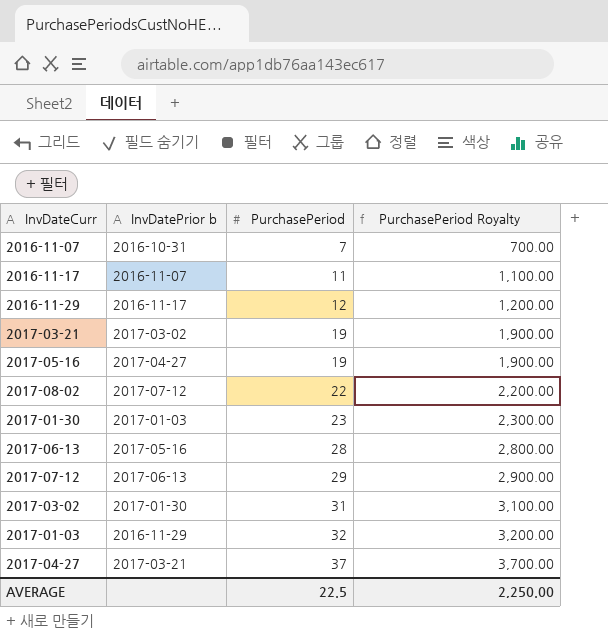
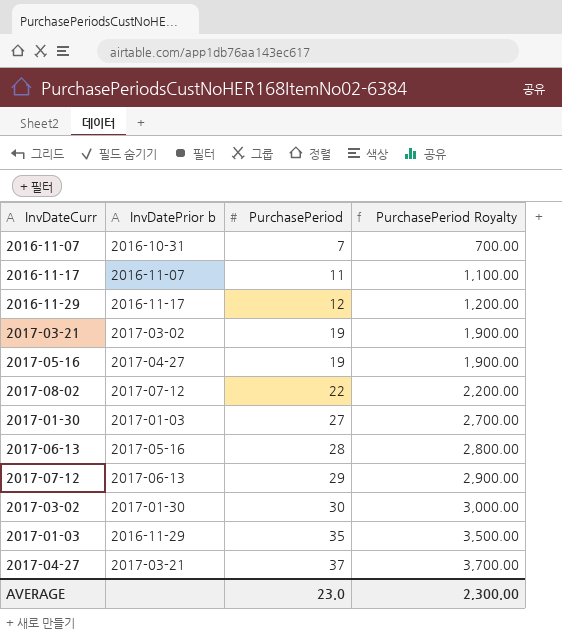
2017-01-30 | PurchasePeriod: 23 -> 27
2017-01-30 | PurchasePeriod Royalty: 2,300.00 -> 2,700.00
2017-03-02 | PurchasePeriod: 31 -> 30
2017-03-02 | PurchasePeriod Royalty: 3,100.00 -> 3,000.00
2017-01-03 | PurchasePeriod: 32 -> 35
2017-01-03 | PurchasePeriod Royalty: 3,200.00 -> 3,500.00
AVERAGE | PurchasePeriod: 22.5 -> 23.0
AVERAGE | PurchasePeriod Royalty: 2,250.00 -> 2,300.00

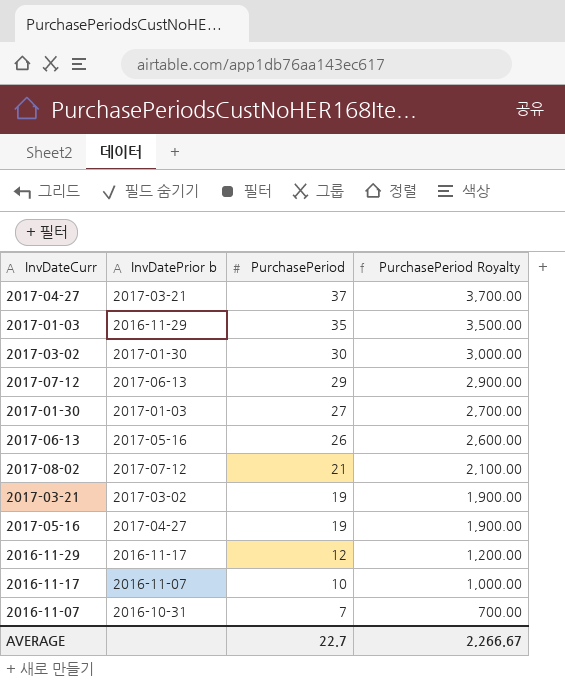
row order: PurchasePeriod ascending -> PurchasePeriod descending
2017-06-13 | PurchasePeriod: 28 -> 26
2017-06-13 | PurchasePeriod Royalty: 2,800.00 -> 2,600.00
2017-08-02 | PurchasePeriod: 22 -> 21
2017-08-02 | PurchasePeriod Royalty: 2,200.00 -> 2,100.00
2016-11-17 | PurchasePeriod: 11 -> 10
2016-11-17 | PurchasePeriod Royalty: 1,100.00 -> 1,000.00
AVERAGE | PurchasePeriod: 23.0 -> 22.7
AVERAGE | PurchasePeriod Royalty: 2,300.00 -> 2,266.67

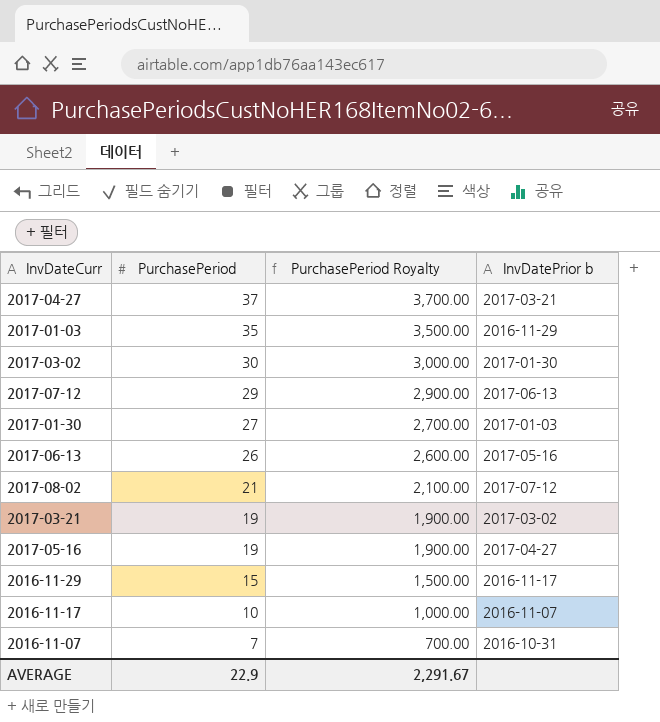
column InvDatePrior b | position: 2 -> 4
2016-11-29 | PurchasePeriod: 12 -> 15
2016-11-29 | PurchasePeriod Royalty: 1,200.00 -> 1,500.00
AVERAGE | PurchasePeriod: 22.7 -> 22.9
AVERAGE | PurchasePeriod Royalty: 2,266.67 -> 2,291.67

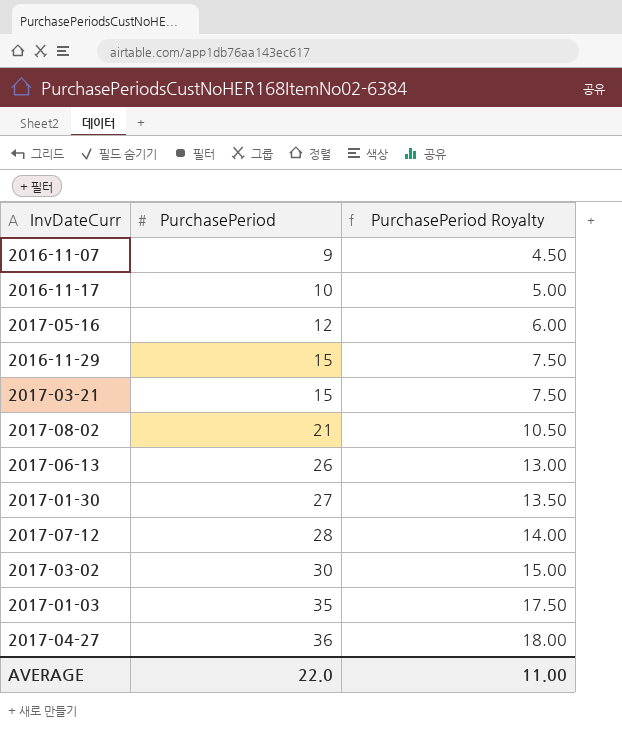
row order: PurchasePeriod descending -> PurchasePeriod ascending
column InvDatePrior b | position: 4 -> none
column PurchasePeriod Royalty | formula: [PurchasePeriod] * 100 -> [PurchasePeriod] * 0.5
2016-11-07 | PurchasePeriod: 7 -> 9
2017-05-16 | PurchasePeriod: 19 -> 12
2017-03-21 | PurchasePeriod: 19 -> 15
2017-07-12 | PurchasePeriod: 29 -> 28
2017-04-27 | PurchasePeriod: 37 -> 36
AVERAGE | PurchasePeriod: 22.9 -> 22.0
AVERAGE | PurchasePeriod Royalty: 2,291.67 -> 11.00

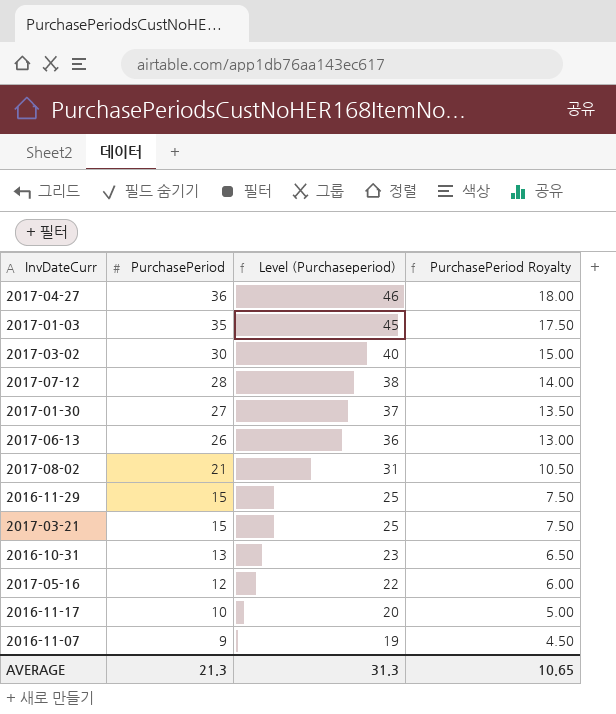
row order: PurchasePeriod ascending -> PurchasePeriod descending
column Level (Purchaseperiod) | formula: none -> [PurchasePeriod] + 10
row 2016-10-31: none -> 13 | 23 | 6.50
AVERAGE | PurchasePeriod: 22.0 -> 21.3
AVERAGE | PurchasePeriod Royalty: 11.00 -> 10.65

